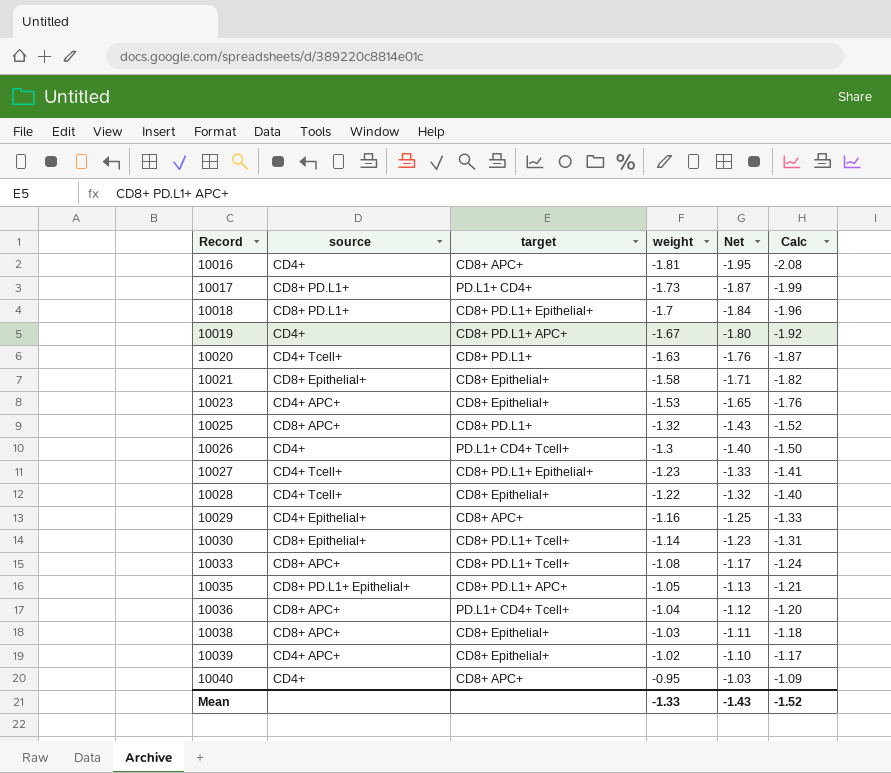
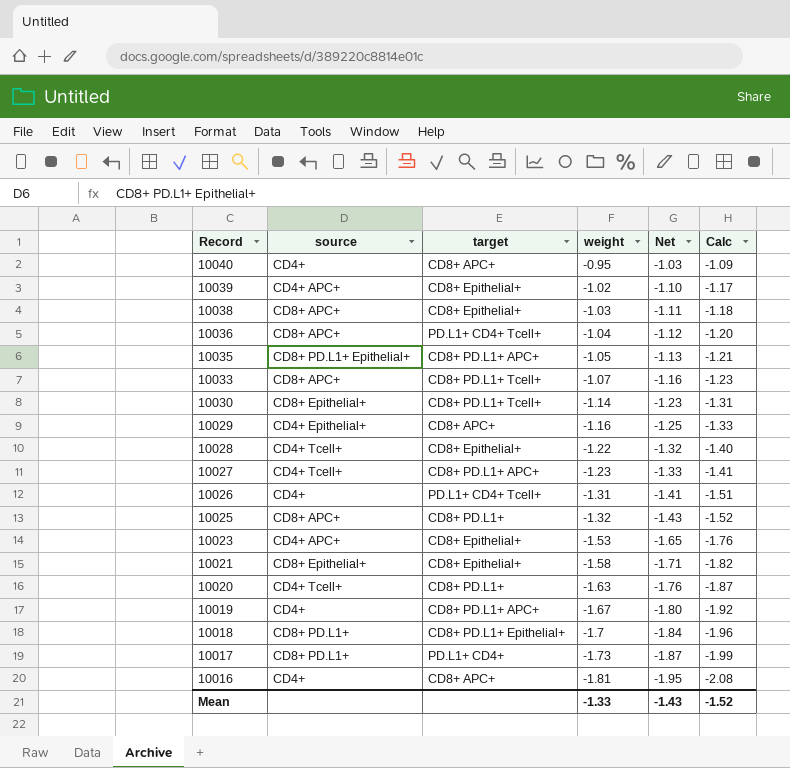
row order: Record ascending -> Record descending
10033 | weight: -1.08 -> -1.07
10033 | Net: -1.17 -> -1.16
10033 | Calc: -1.24 -> -1.23
10027 | target: CD8+ PD.L1+ Epithelial+ -> CD8+ PD.L1+ APC+
10026 | weight: -1.3 -> -1.31
10026 | Net: -1.40 -> -1.41
10026 | Calc: -1.50 -> -1.51

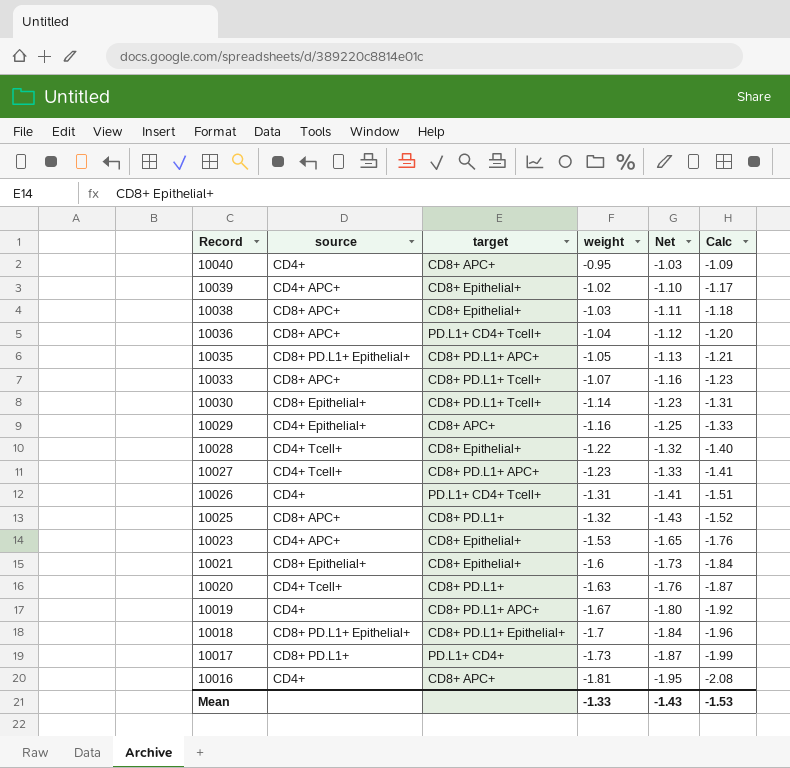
10021 | weight: -1.58 -> -1.6
10021 | Net: -1.71 -> -1.73
10021 | Calc: -1.82 -> -1.84
10018 | source: CD8+ PD.L1+ -> CD8+ PD.L1+ Epithelial+
Mean | Calc: -1.52 -> -1.53

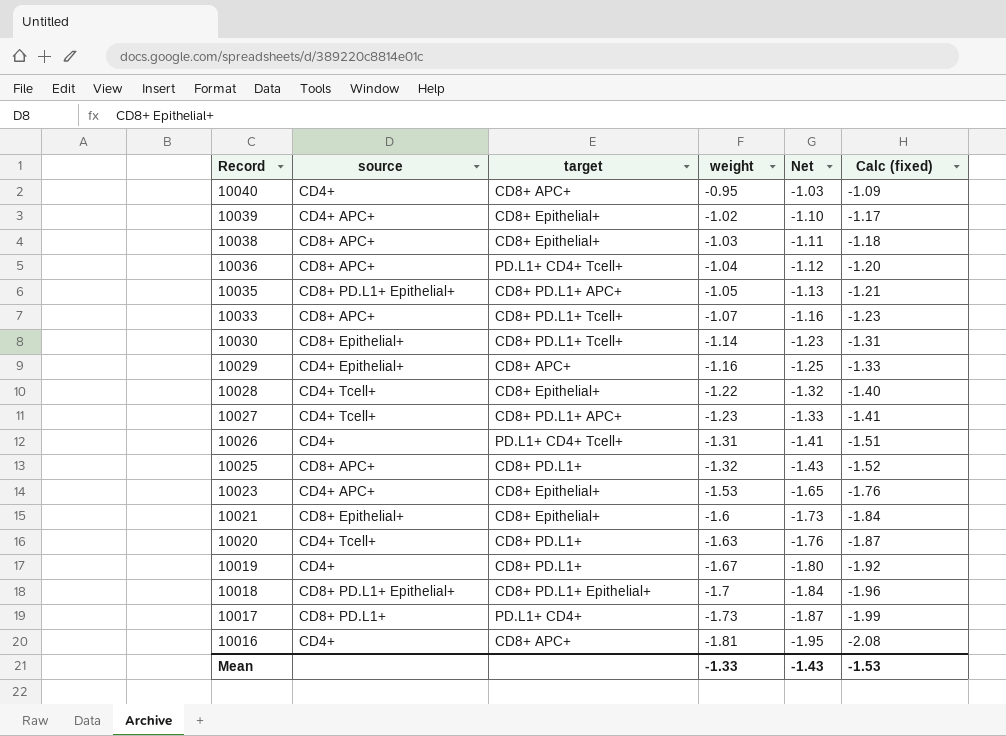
column name: Calc -> Calc (fixed)
10019 | target: CD8+ PD.L1+ APC+ -> CD8+ PD.L1+

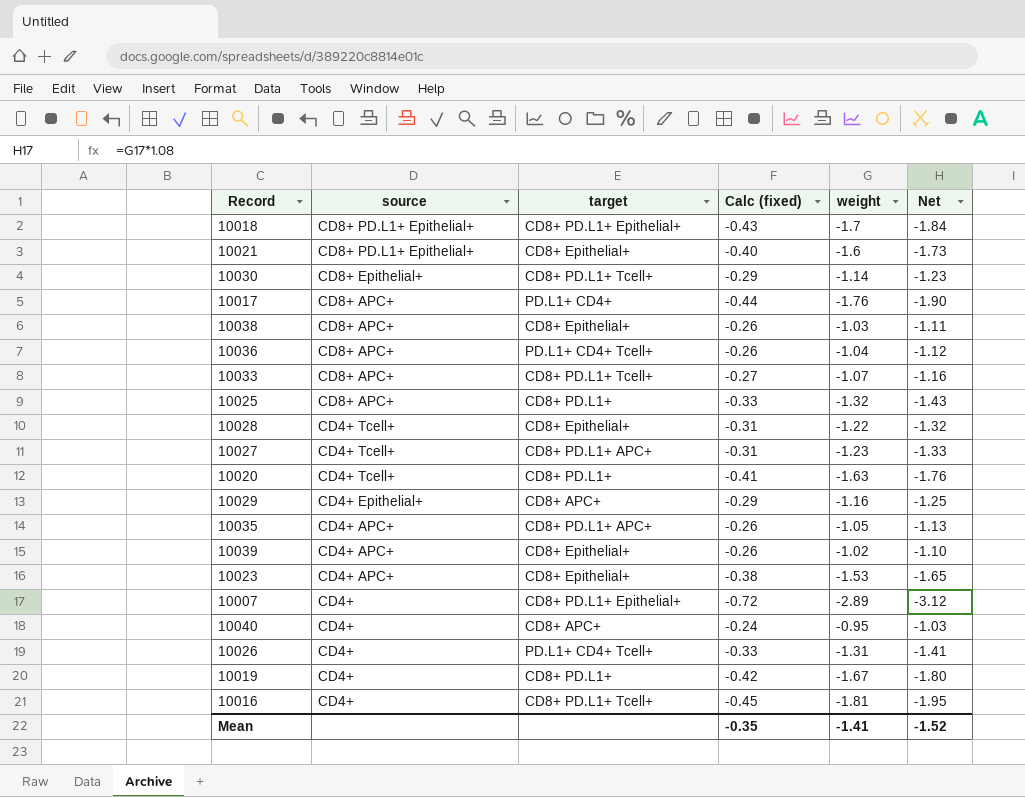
row order: Record descending -> source descending
column Calc (fixed) | formula: [weight] * 1.15 -> [weight] * 0.25
column Calc (fixed) | position: 6 -> 4
10021 | source: CD8+ Epithelial+ -> CD8+ PD.L1+ Epithelial+
10017 | source: CD8+ PD.L1+ -> CD8+ APC+
10017 | weight: -1.73 -> -1.76
10017 | Net: -1.87 -> -1.90
10035 | source: CD8+ PD.L1+ Epithelial+ -> CD4+ APC+
row 10007: none -> CD4+ | CD8+ PD.L1+ Epithelial+ | -0.72 | -2.89 | -3.12
10016 | target: CD8+ APC+ -> CD8+ PD.L1+ Tcell+
Mean | Calc (fixed): -1.53 -> -0.35
Mean | weight: -1.33 -> -1.41
Mean | Net: -1.43 -> -1.52

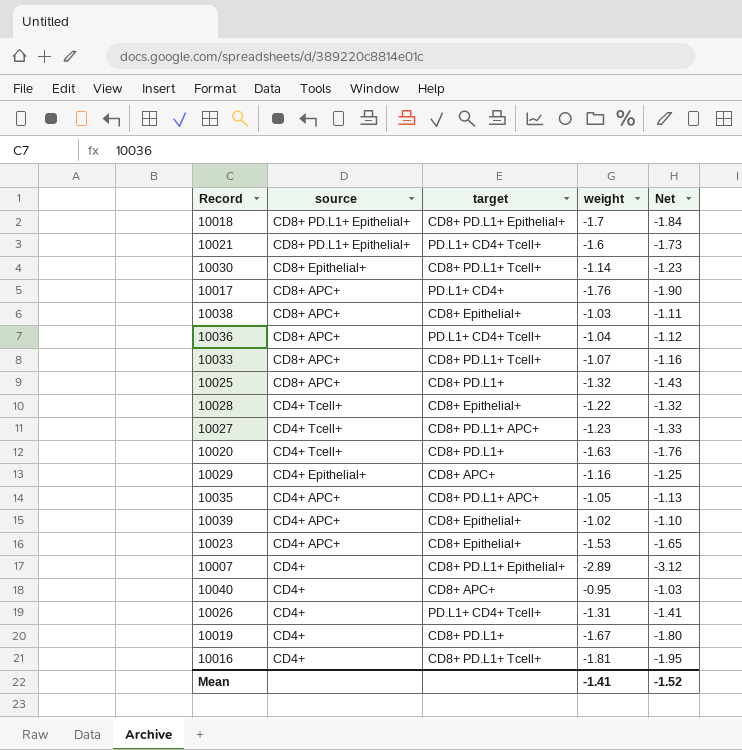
column Calc (fixed) | formula: [weight] * 0.25 -> none
10021 | target: CD8+ Epithelial+ -> PD.L1+ CD4+ Tcell+

